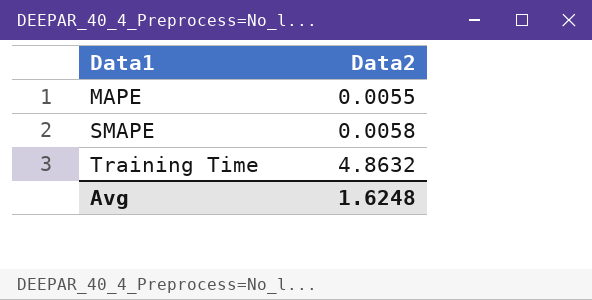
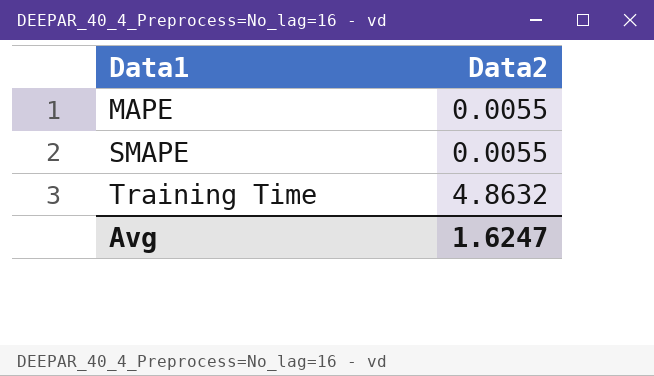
SMAPE | Data2: 0.0058 -> 0.0055
Avg | Data2: 1.6248 -> 1.6247

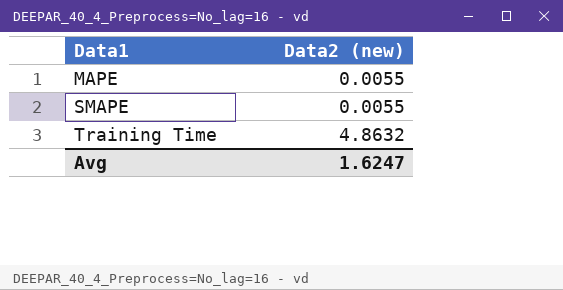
column name: Data2 -> Data2 (new)

